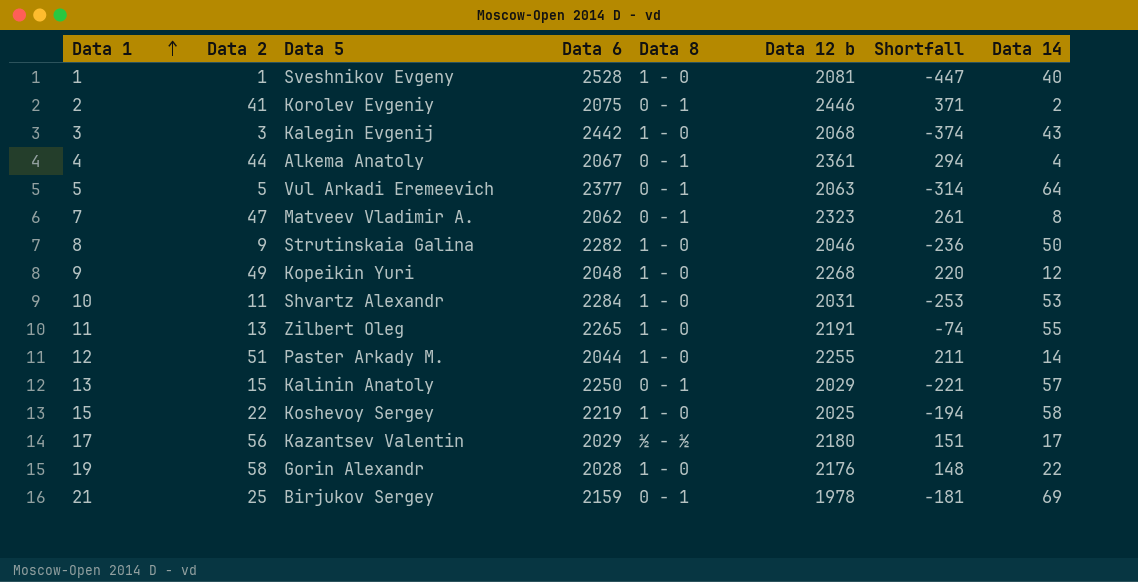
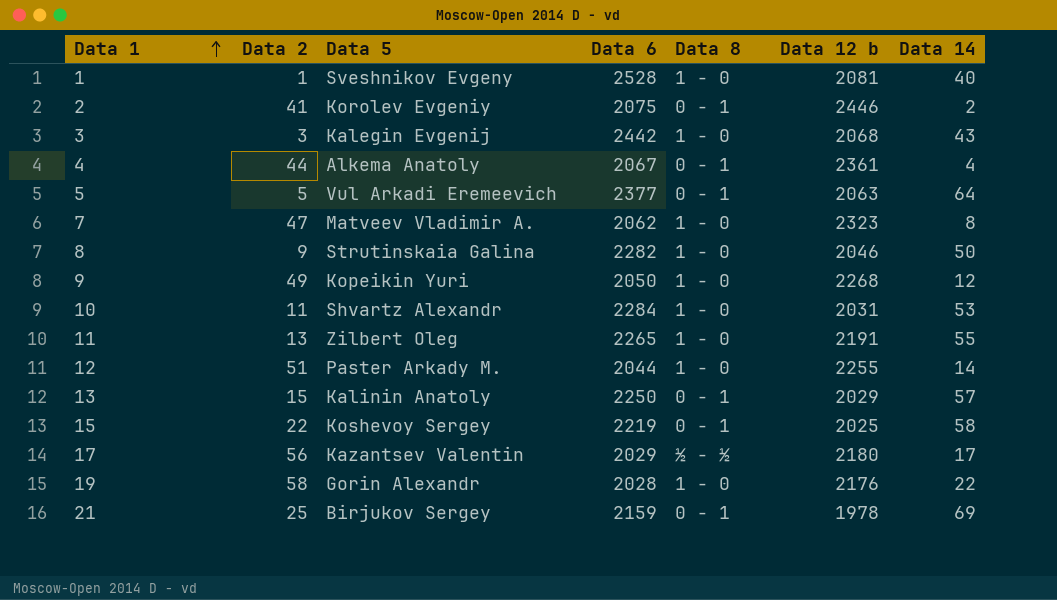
column Shortfall | formula: [Data 12 b] - [Data 6] -> none
7 | Data 8: 0 - 1 -> 1 - 0
9 | Data 6: 2048 -> 2050
15 | Data 8: 1 - 0 -> 0 - 1

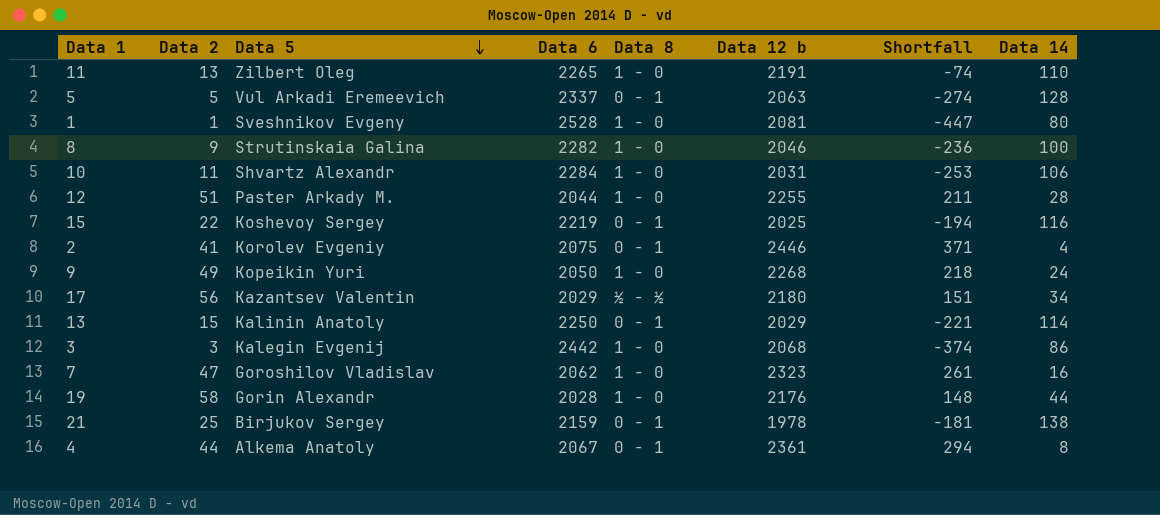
row order: Data 1 ascending -> Data 5 descending
column Shortfall | formula: none -> [Data 12 b] - [Data 6]
11 | Data 14: 55 -> 110
5 | Data 6: 2377 -> 2337
5 | Data 14: 64 -> 128
1 | Data 14: 40 -> 80
8 | Data 14: 50 -> 100
10 | Data 14: 53 -> 106
12 | Data 14: 14 -> 28
15 | Data 14: 58 -> 116
2 | Data 14: 2 -> 4
9 | Data 14: 12 -> 24
17 | Data 14: 17 -> 34
13 | Data 14: 57 -> 114
3 | Data 14: 43 -> 86
7 | Data 5: Matveev Vladimir A. -> Goroshilov Vladislav
7 | Data 14: 8 -> 16
19 | Data 14: 22 -> 44
21 | Data 14: 69 -> 138
4 | Data 14: 4 -> 8

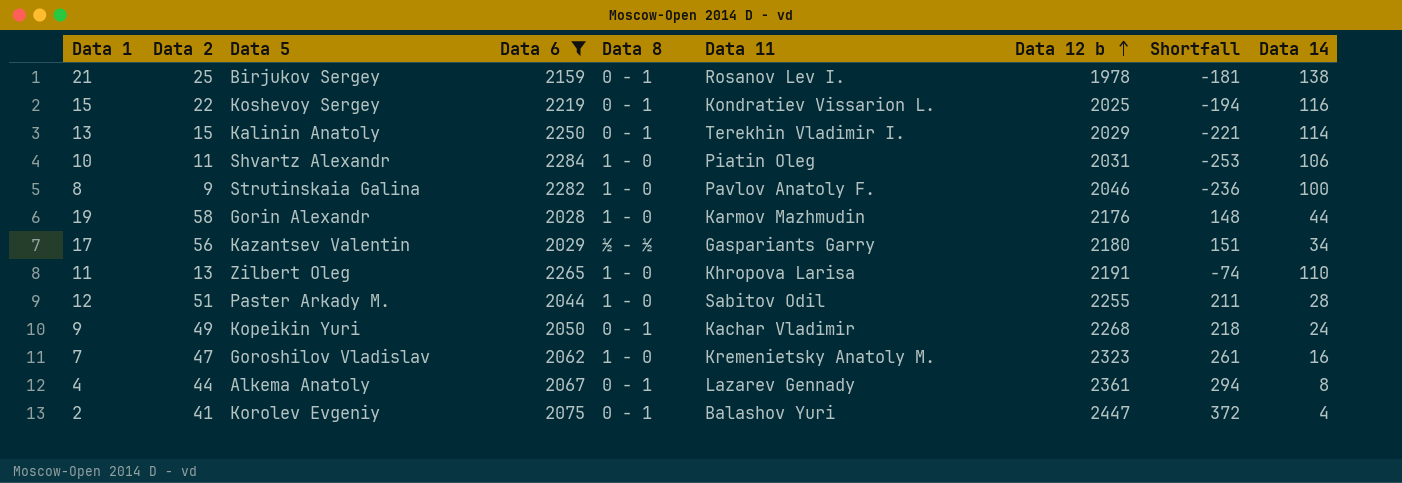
filter: none -> Data 6 <= 2284
row order: Data 5 descending -> Data 12 b ascending
column Data 11 | position: none -> 6
9 | Data 8: 1 - 0 -> 0 - 1
2 | Data 12 b: 2446 -> 2447
2 | Shortfall: 371 -> 372

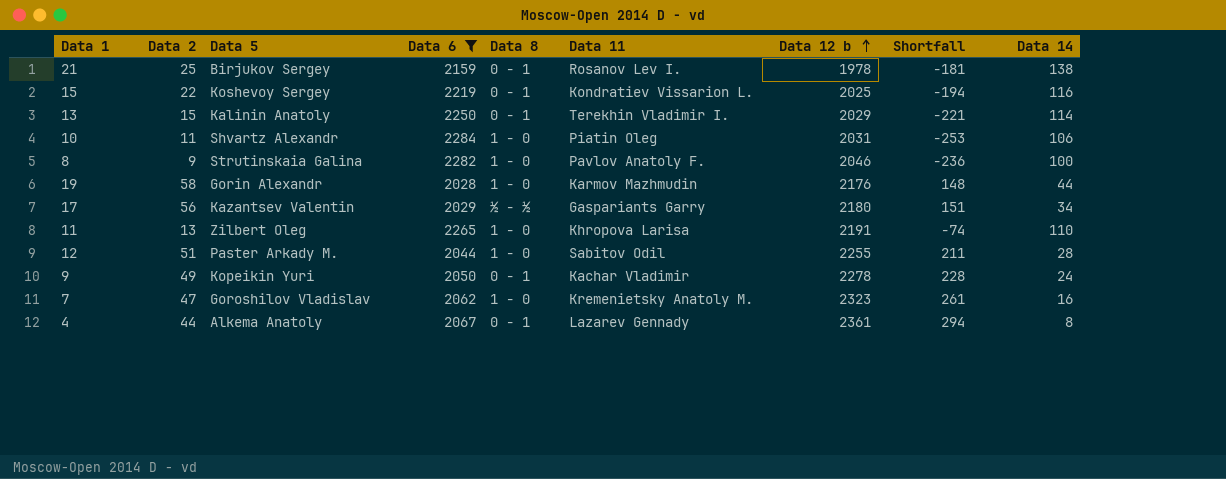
row 2: 41 | Korolev Evgeniy | 2075 | 0 - 1 | Balashov Yuri | 2447 | 372 | 4 -> none
9 | Data 12 b: 2268 -> 2278
9 | Shortfall: 218 -> 228

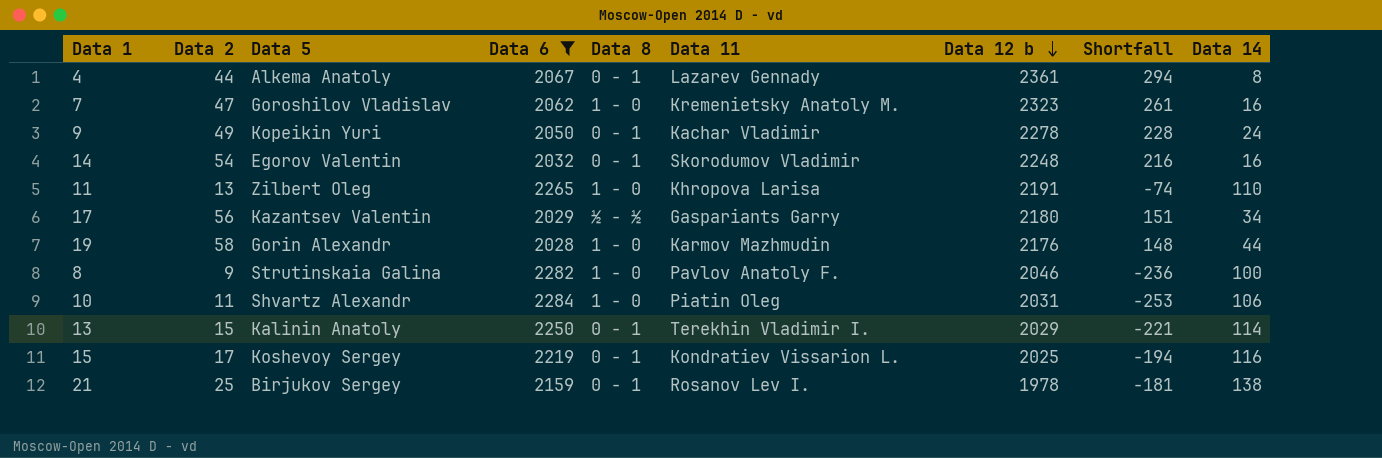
row order: Data 12 b ascending -> Data 12 b descending
row 12: 51 | Paster Arkady M. | 2044 | 1 - 0 | Sabitov Odil | 2255 | 211 | 28 -> none
row 14: none -> 54 | Egorov Valentin | 2032 | 0 - 1 | Skorodumov Vladimir | 2248 | 216 | 16
15 | Data 2: 22 -> 17

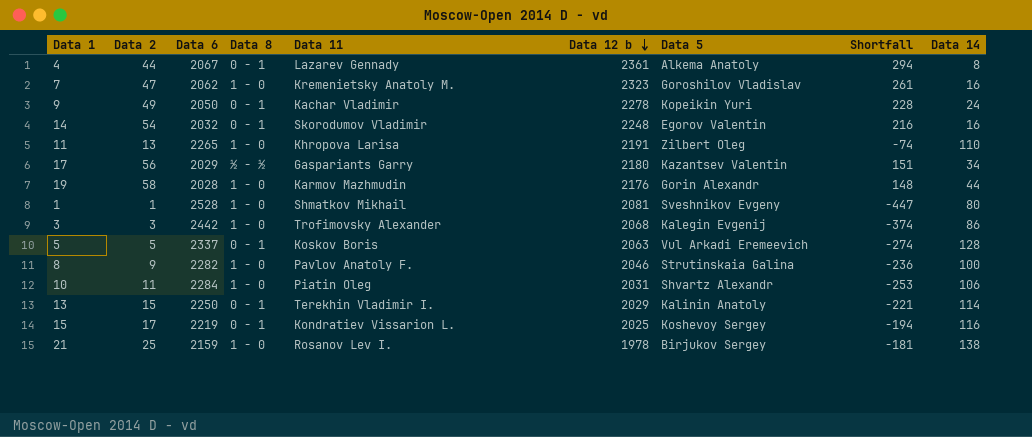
filter: Data 6 <= 2284 -> none
column Data 5 | position: 3 -> 7
21 | Data 8: 0 - 1 -> 1 - 0

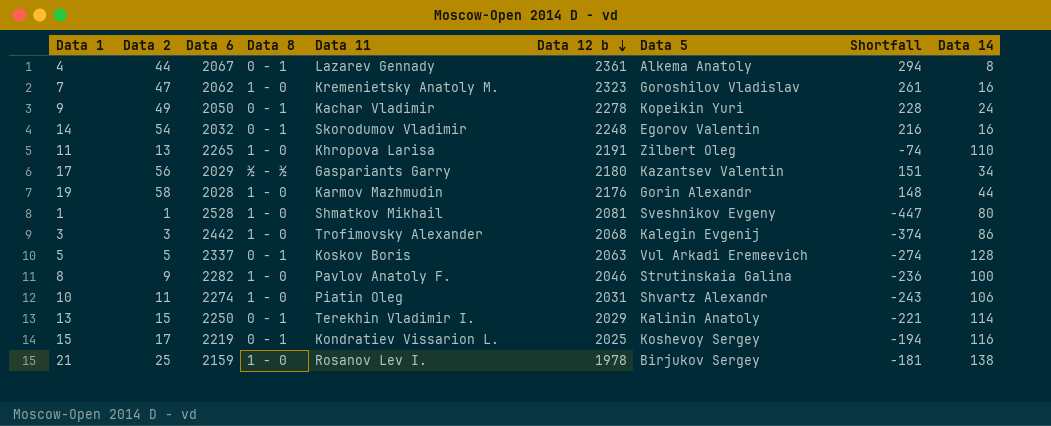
10 | Data 6: 2284 -> 2274
10 | Shortfall: -253 -> -243

